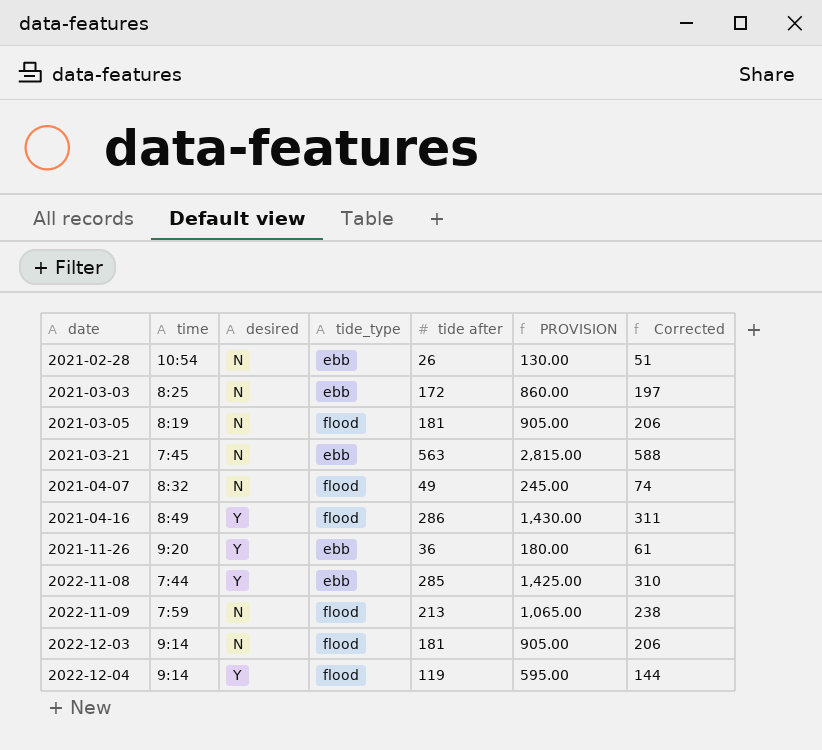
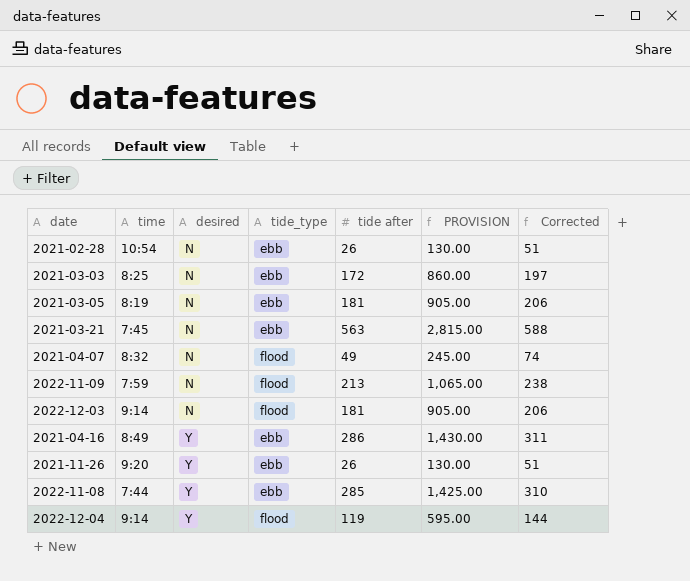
row order: date ascending -> desired ascending
2021-03-05 | tide_type: flood -> ebb
2021-04-16 | tide_type: flood -> ebb
2021-11-26 | tide after: 36 -> 26
2021-11-26 | PROVISION: 180.00 -> 130.00
2021-11-26 | Corrected: 61 -> 51

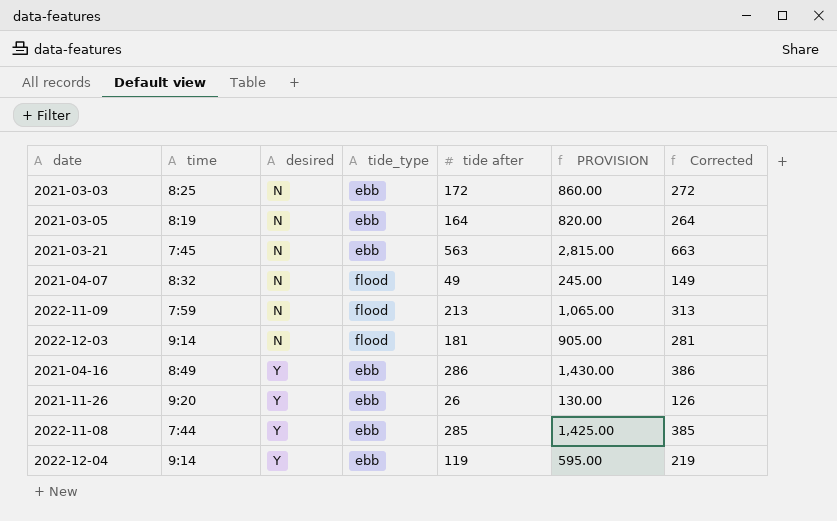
column Corrected | formula: [tide after] + 25 -> [tide after] + 100
row 2021-02-28: 10:54 | N | ebb | 26 | 130.00 | 51 -> none
2021-03-05 | tide after: 181 -> 164
2021-03-05 | PROVISION: 905.00 -> 820.00
2022-12-04 | tide_type: flood -> ebb

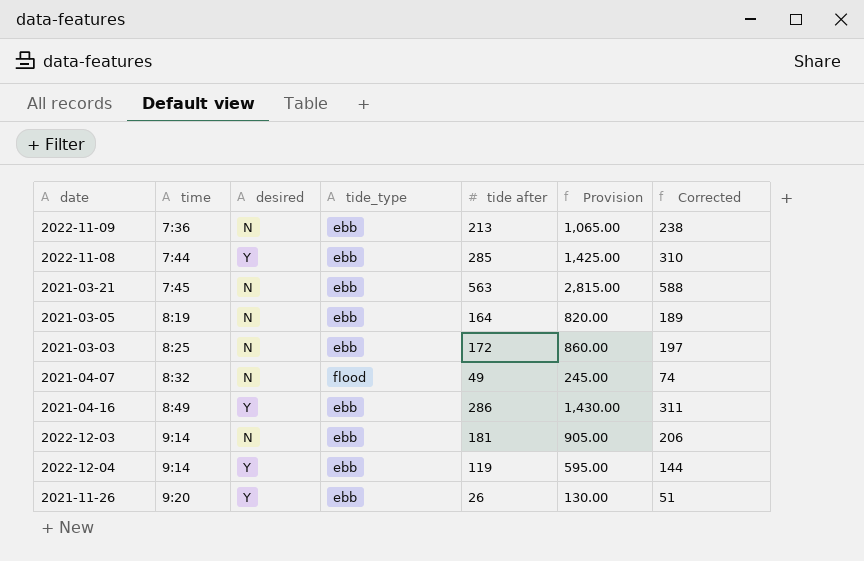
row order: desired ascending -> time ascending
column name: PROVISION -> Provision
column Corrected | formula: [tide after] + 100 -> [tide after] + 25
2022-11-09 | time: 7:59 -> 7:36
2022-11-09 | tide_type: flood -> ebb
2022-12-03 | tide_type: flood -> ebb

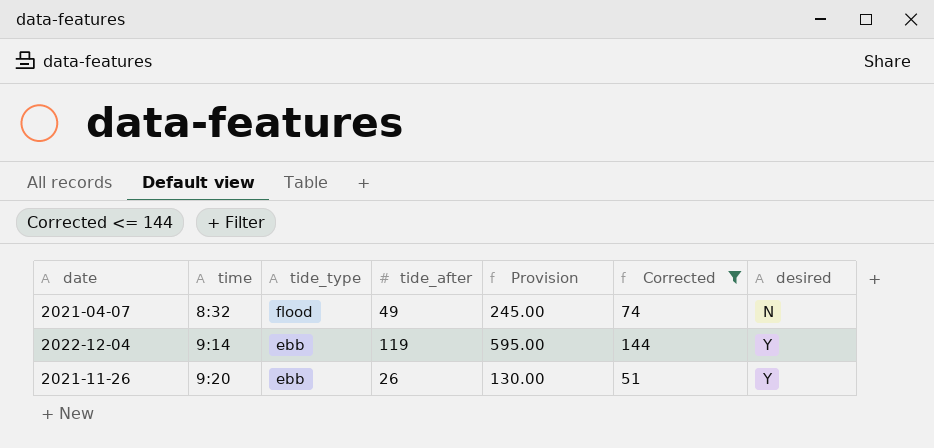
filter: none -> Corrected <= 144
column name: tide after -> tide_after
column desired | position: 3 -> 7

